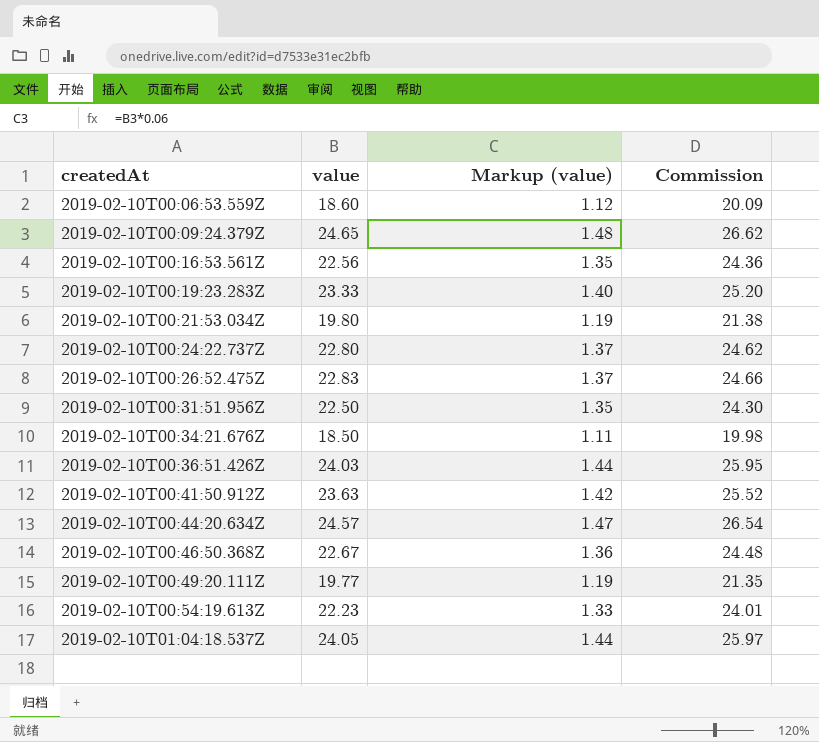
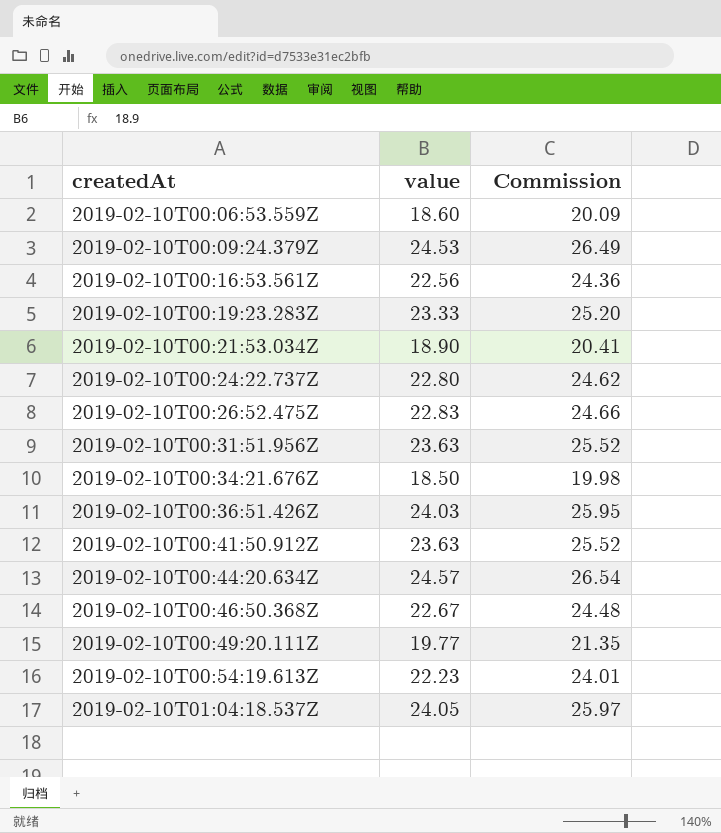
column Markup (value) | formula: [value] * 0.06 -> none
2019-02-10T00:09:24.379Z | value: 24.65 -> 24.53
2019-02-10T00:09:24.379Z | Commission: 26.62 -> 26.49
2019-02-10T00:21:53.034Z | value: 19.80 -> 18.90
2019-02-10T00:21:53.034Z | Commission: 21.38 -> 20.41
2019-02-10T00:31:51.956Z | value: 22.50 -> 23.63
2019-02-10T00:31:51.956Z | Commission: 24.30 -> 25.52

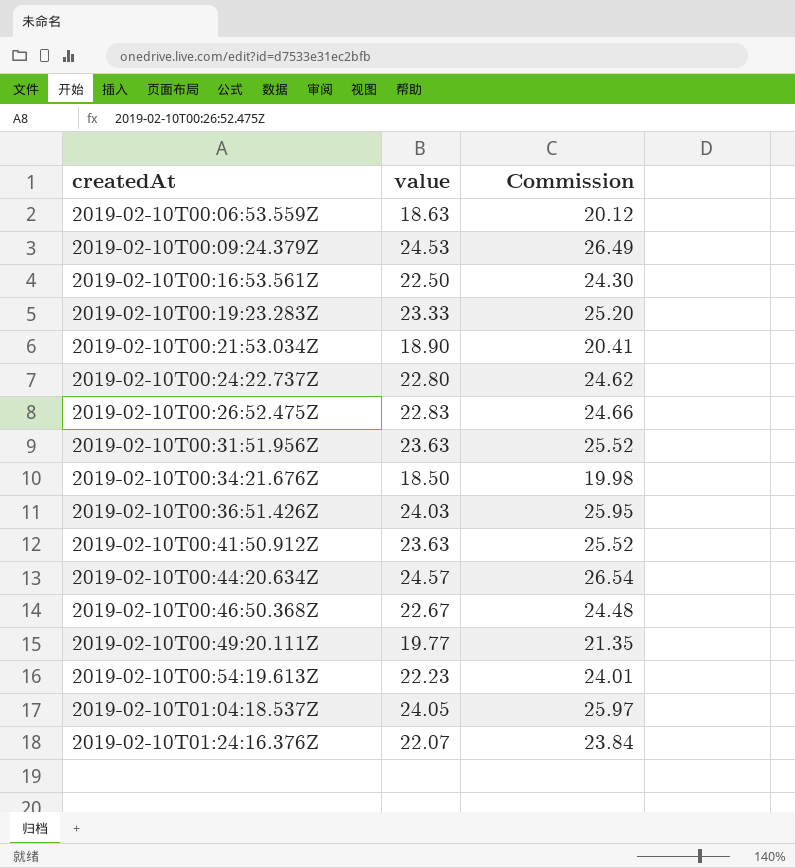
2019-02-10T00:06:53.559Z | value: 18.60 -> 18.63
2019-02-10T00:06:53.559Z | Commission: 20.09 -> 20.12
2019-02-10T00:16:53.561Z | value: 22.56 -> 22.50
2019-02-10T00:16:53.561Z | Commission: 24.36 -> 24.30
row 2019-02-10T01:24:16.376Z: none -> 22.07 | 23.84

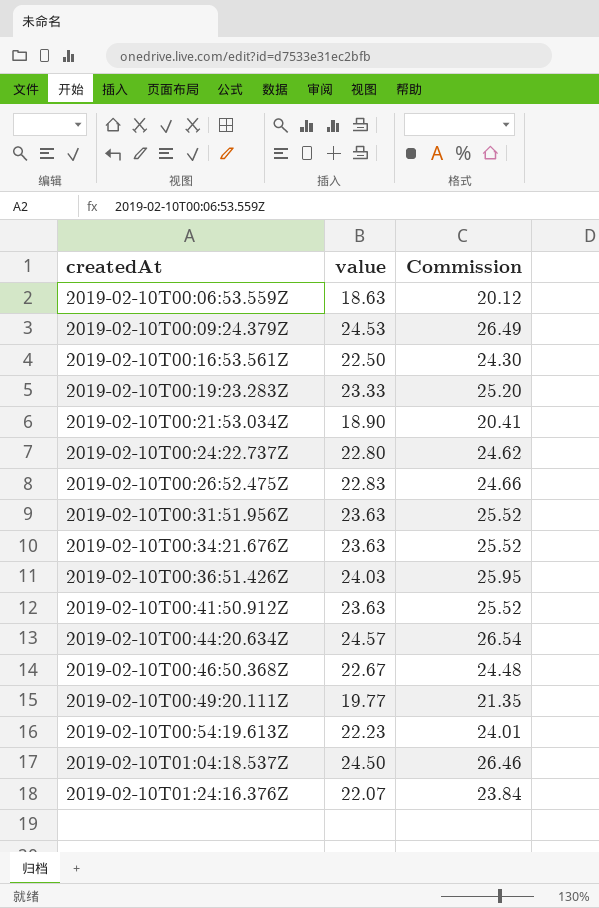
2019-02-10T00:34:21.676Z | value: 18.50 -> 23.63
2019-02-10T00:34:21.676Z | Commission: 19.98 -> 25.52
2019-02-10T01:04:18.537Z | value: 24.05 -> 24.50
2019-02-10T01:04:18.537Z | Commission: 25.97 -> 26.46

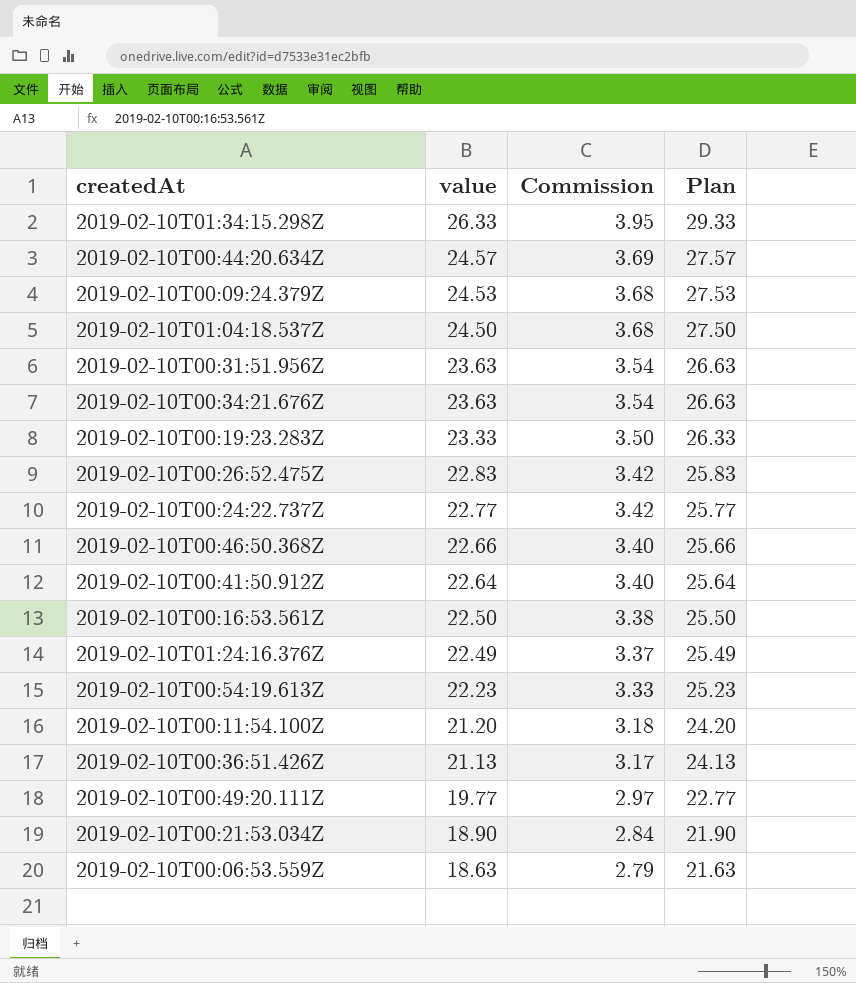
row order: createdAt ascending -> value descending
column Commission | formula: [value] * 1.08 -> [value] * 0.15
column Plan | formula: none -> [value] + 3
row 2019-02-10T01:34:15.298Z: none -> 26.33 | 3.95 | 29.33
2019-02-10T00:24:22.737Z | value: 22.80 -> 22.77
2019-02-10T00:46:50.368Z | value: 22.67 -> 22.66
2019-02-10T00:41:50.912Z | value: 23.63 -> 22.64
2019-02-10T01:24:16.376Z | value: 22.07 -> 22.49
row 2019-02-10T00:11:54.100Z: none -> 21.20 | 3.18 | 24.20
2019-02-10T00:36:51.426Z | value: 24.03 -> 21.13

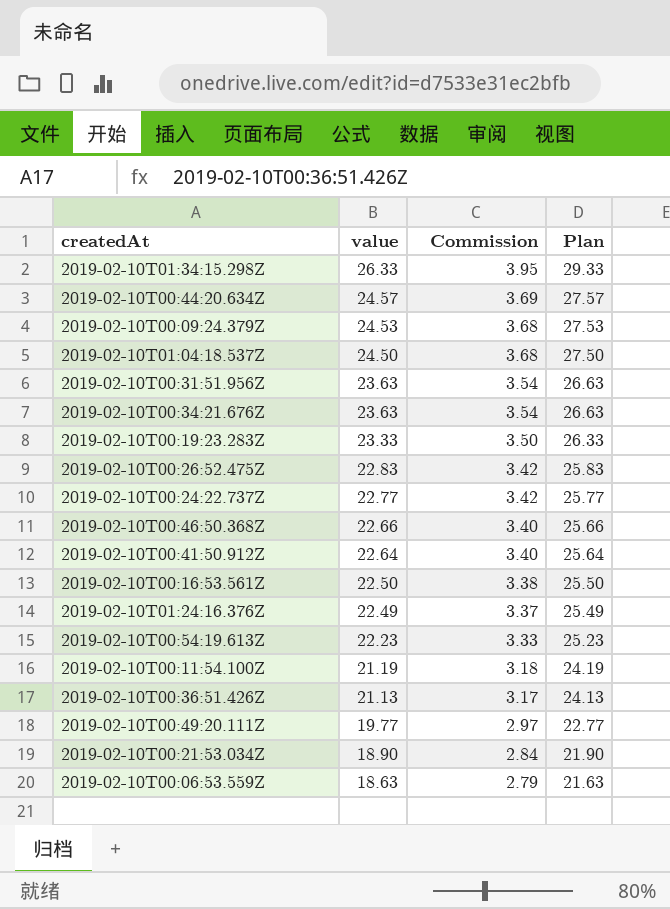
2019-02-10T00:11:54.100Z | value: 21.20 -> 21.19
2019-02-10T00:11:54.100Z | Plan: 24.20 -> 24.19

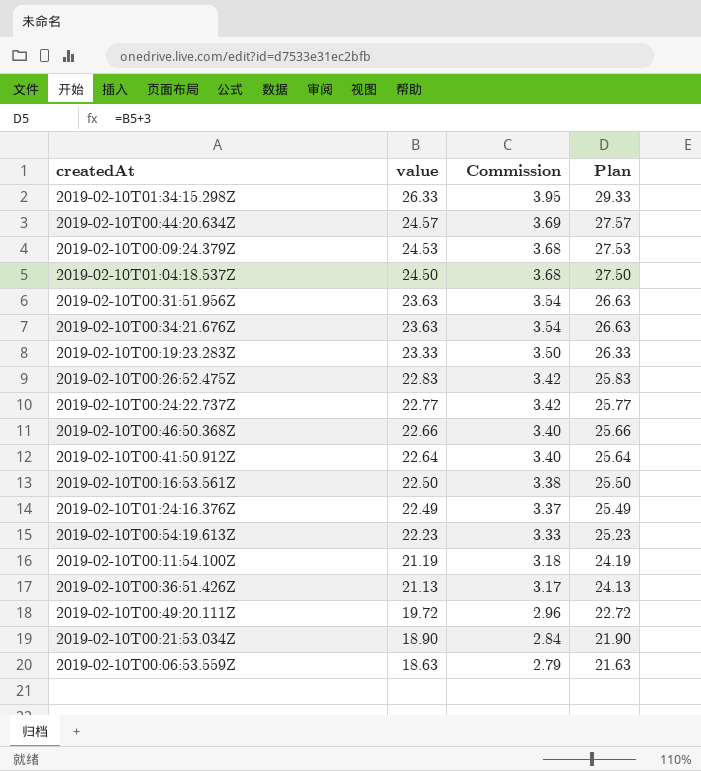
2019-02-10T00:49:20.111Z | value: 19.77 -> 19.72
2019-02-10T00:49:20.111Z | Commission: 2.97 -> 2.96
2019-02-10T00:49:20.111Z | Plan: 22.77 -> 22.72

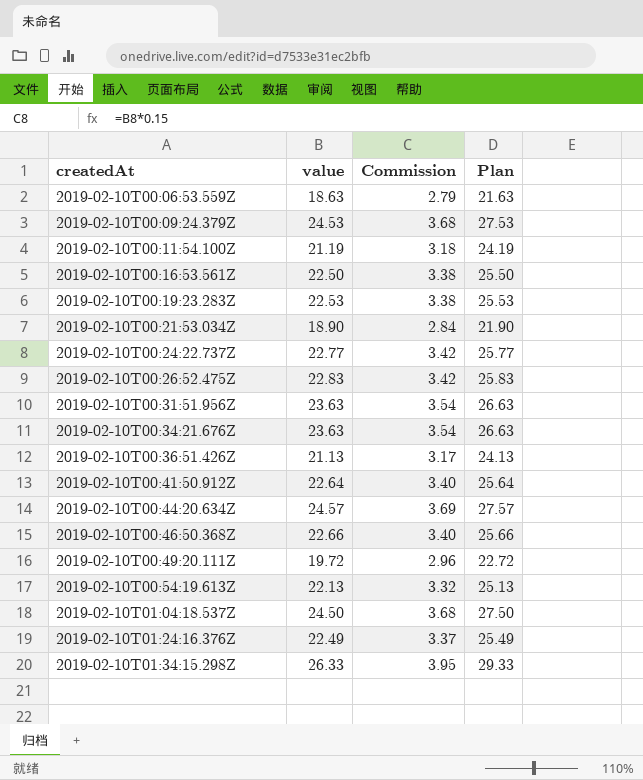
row order: value descending -> createdAt ascending
2019-02-10T00:19:23.283Z | value: 23.33 -> 22.53
2019-02-10T00:19:23.283Z | Commission: 3.50 -> 3.38
2019-02-10T00:19:23.283Z | Plan: 26.33 -> 25.53
2019-02-10T00:54:19.613Z | value: 22.23 -> 22.13
2019-02-10T00:54:19.613Z | Commission: 3.33 -> 3.32
2019-02-10T00:54:19.613Z | Plan: 25.23 -> 25.13

